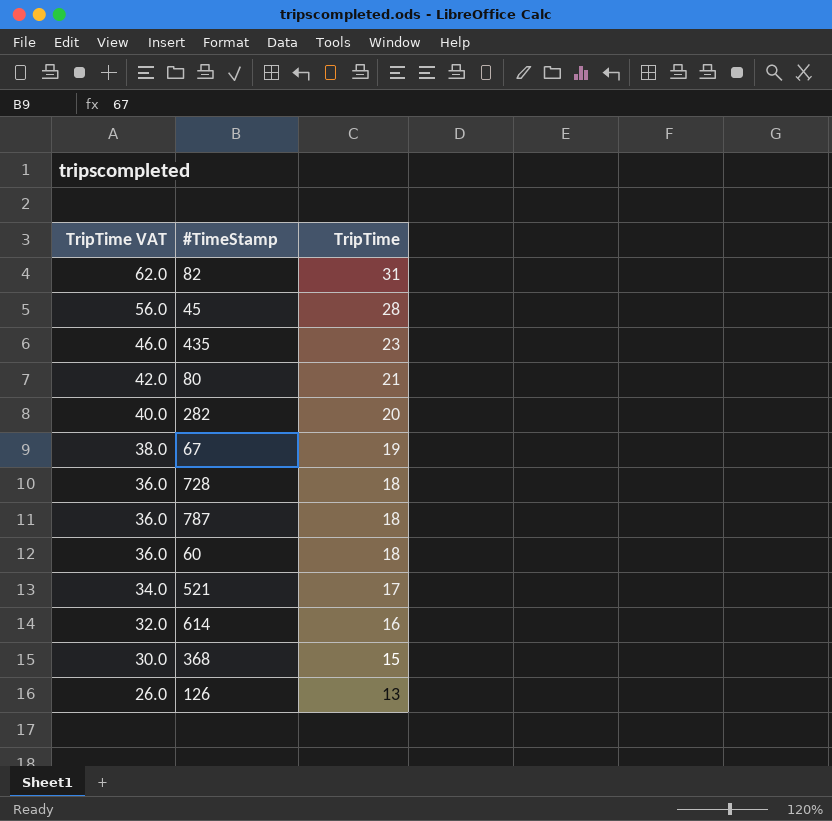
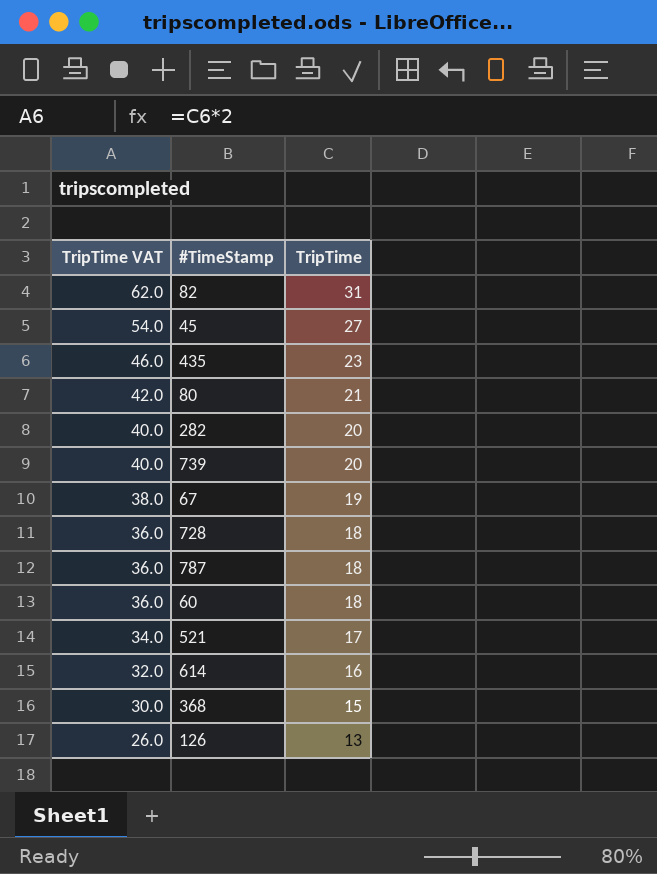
45 | TripTime VAT: 56.0 -> 54.0
45 | TripTime: 28 -> 27
row 739: none -> 40.0 | 20

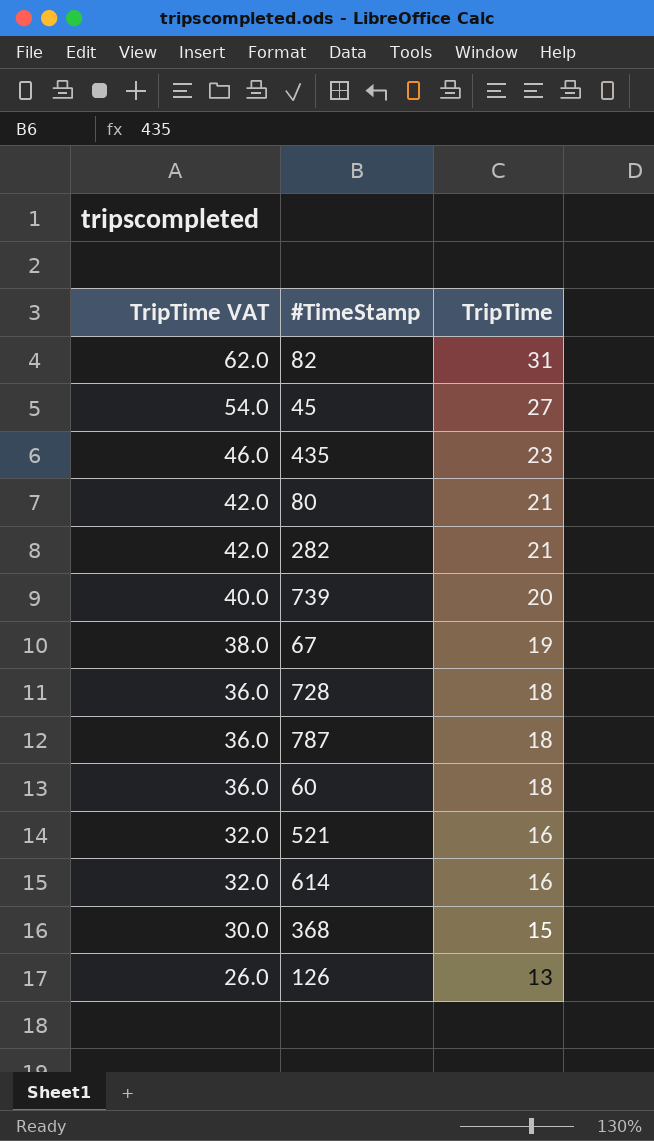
282 | TripTime VAT: 40.0 -> 42.0
282 | TripTime: 20 -> 21
521 | TripTime VAT: 34.0 -> 32.0
521 | TripTime: 17 -> 16

